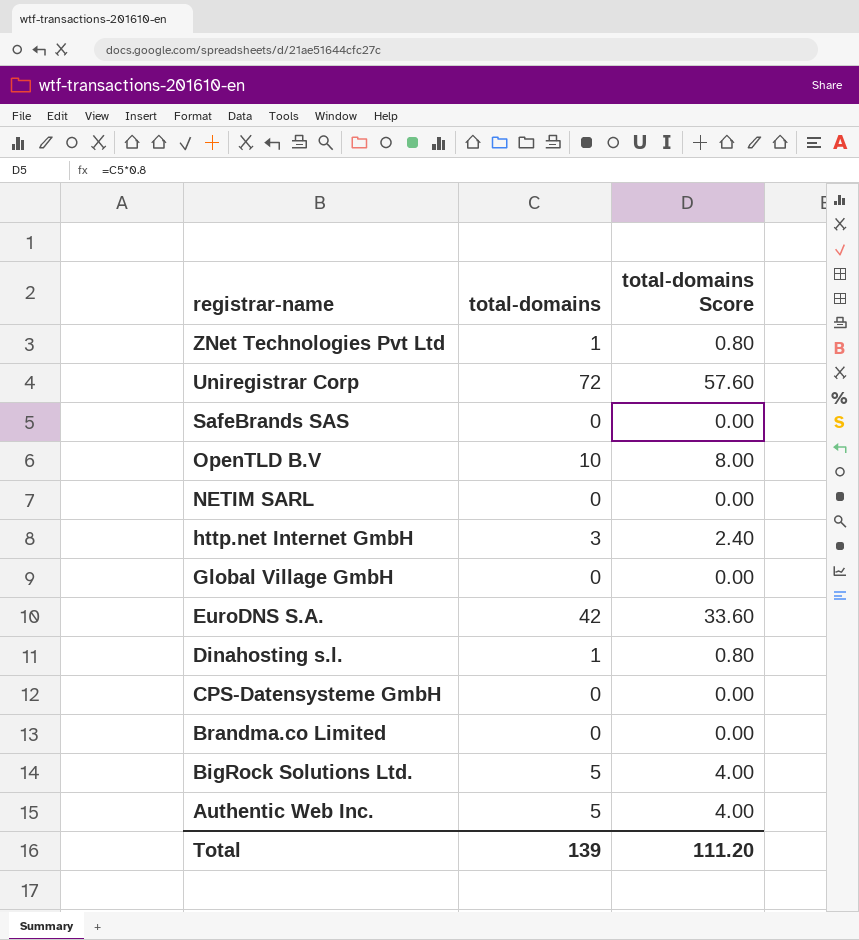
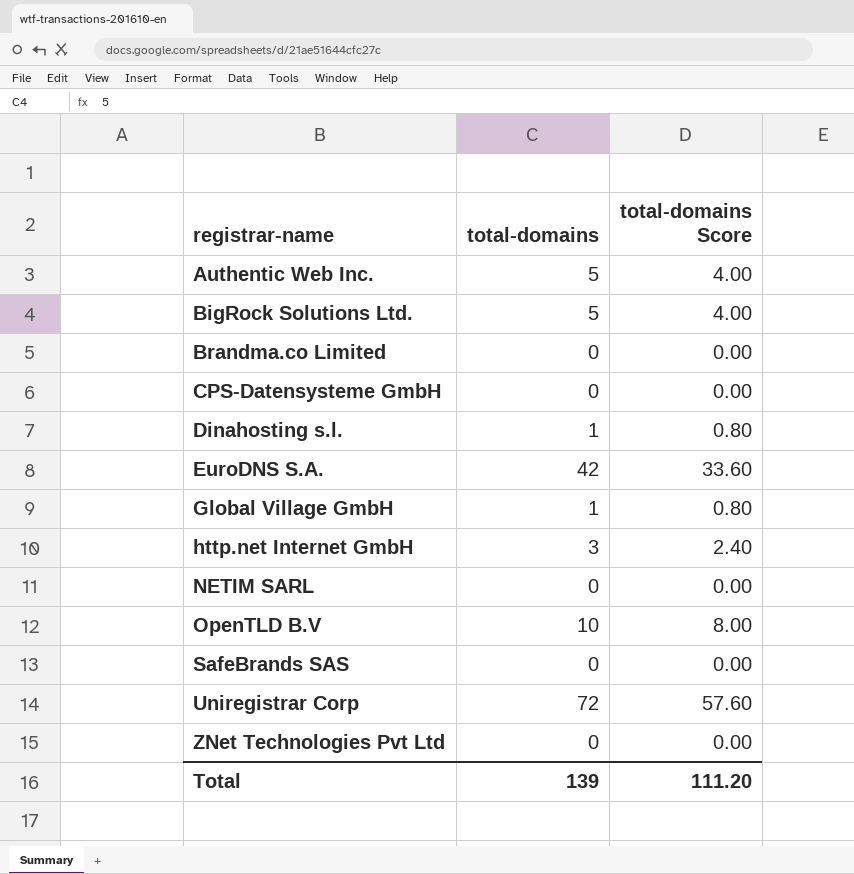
row order: registrar-name descending -> registrar-name ascending
Global Village GmbH | total-domains: 0 -> 1
Global Village GmbH | total-domains Score: 0.00 -> 0.80
ZNet Technologies Pvt Ltd | total-domains: 1 -> 0
ZNet Technologies Pvt Ltd | total-domains Score: 0.80 -> 0.00

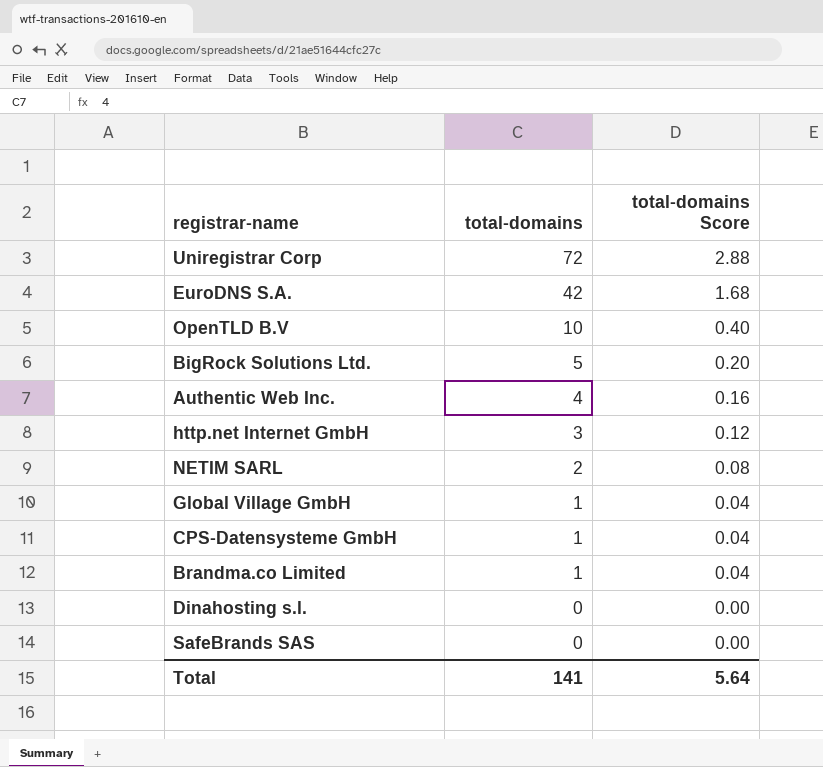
row order: registrar-name ascending -> total-domains descending
column total-domains Score | formula: [total-domains] * 0.8 -> [total-domains] * 0.04
row ZNet Technologies Pvt Ltd: 0 | 0.00 -> none
Authentic Web Inc. | total-domains: 5 -> 4
NETIM SARL | total-domains: 0 -> 2
CPS-Datensysteme GmbH | total-domains: 0 -> 1
Brandma.co Limited | total-domains: 0 -> 1
Dinahosting s.l. | total-domains: 1 -> 0
Total | total-domains: 139 -> 141
Total | total-domains Score: 111.20 -> 5.64

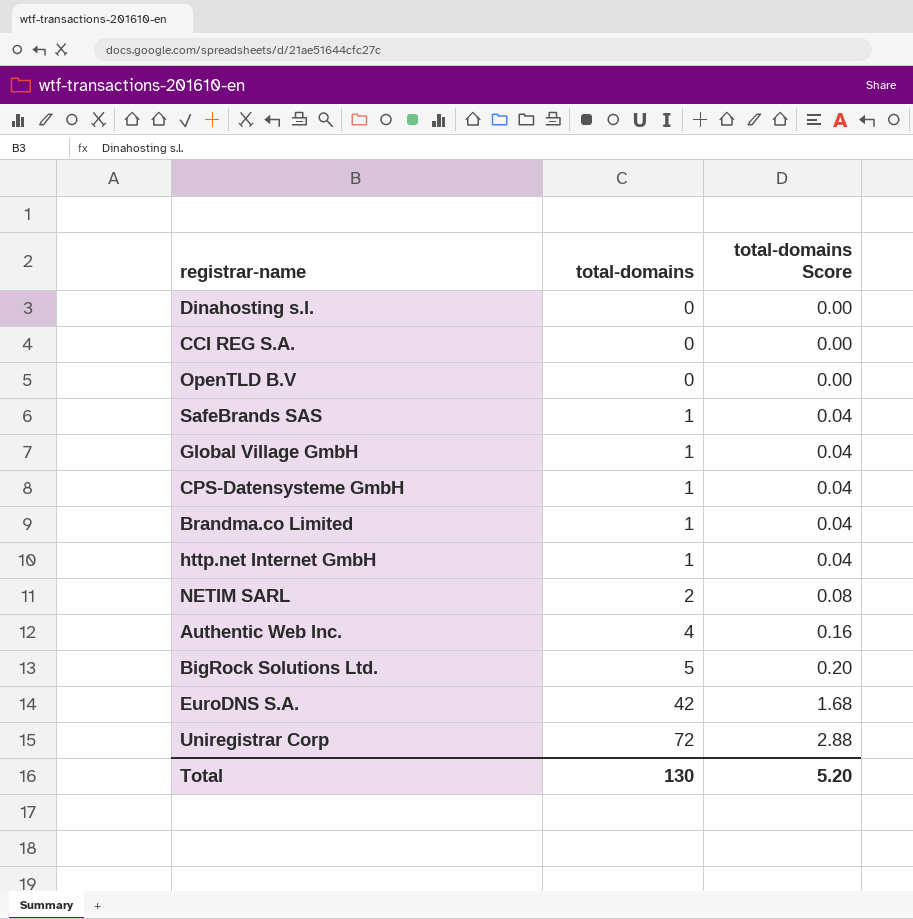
row order: total-domains descending -> total-domains ascending
row CCI REG S.A.: none -> 0 | 0.00
OpenTLD B.V | total-domains: 10 -> 0
OpenTLD B.V | total-domains Score: 0.40 -> 0.00
SafeBrands SAS | total-domains: 0 -> 1
SafeBrands SAS | total-domains Score: 0.00 -> 0.04
http.net Internet GmbH | total-domains: 3 -> 1
http.net Internet GmbH | total-domains Score: 0.12 -> 0.04
Total | total-domains: 141 -> 130
Total | total-domains Score: 5.64 -> 5.20

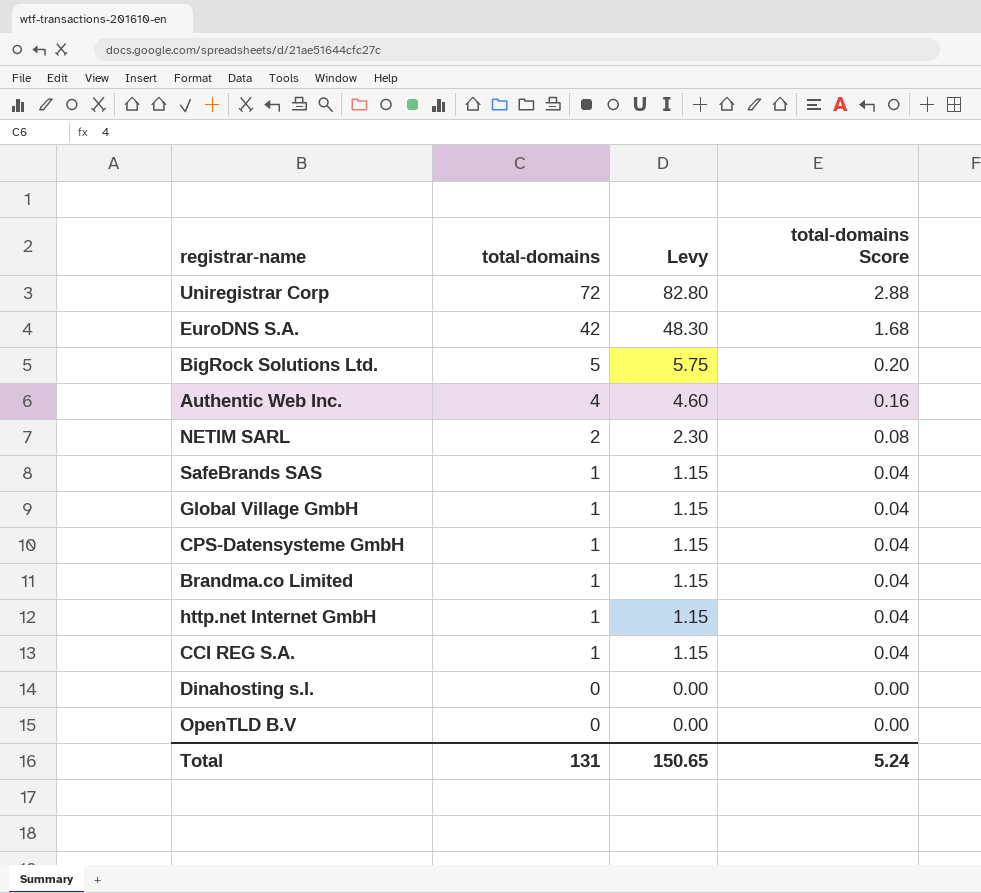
row order: total-domains ascending -> total-domains descending
column Levy | formula: none -> [total-domains] * 1.15
CCI REG S.A. | total-domains: 0 -> 1
CCI REG S.A. | total-domains Score: 0.00 -> 0.04
Total | total-domains: 130 -> 131
Total | total-domains Score: 5.20 -> 5.24

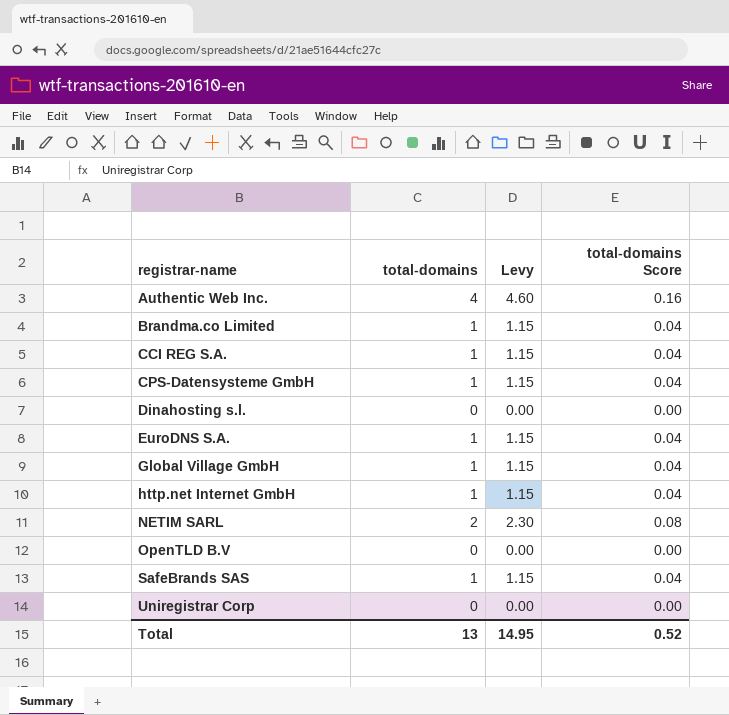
row order: total-domains descending -> registrar-name ascending
row BigRock Solutions Ltd.: 5 | 5.75 | 0.20 -> none
EuroDNS S.A. | total-domains: 42 -> 1
EuroDNS S.A. | Levy: 48.30 -> 1.15
EuroDNS S.A. | total-domains Score: 1.68 -> 0.04
Uniregistrar Corp | total-domains: 72 -> 0
Uniregistrar Corp | Levy: 82.80 -> 0.00
Uniregistrar Corp | total-domains Score: 2.88 -> 0.00
Total | total-domains: 131 -> 13
Total | Levy: 150.65 -> 14.95
Total | total-domains Score: 5.24 -> 0.52

